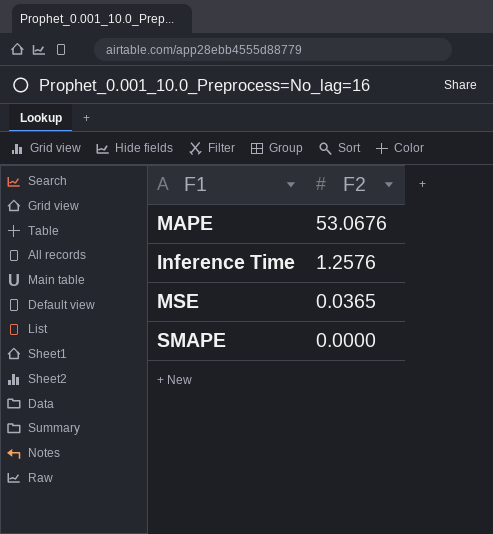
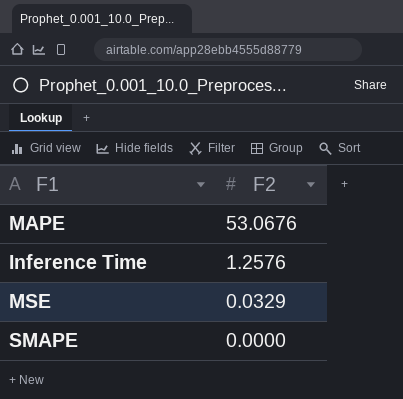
MSE | F2: 0.0365 -> 0.0329

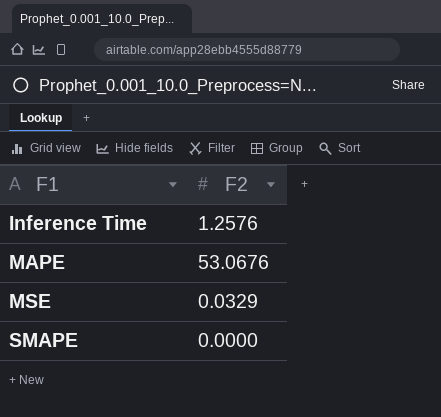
row order: F2 descending -> F1 ascending

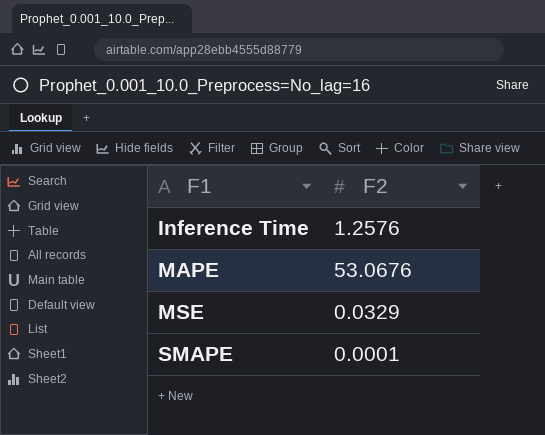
SMAPE | F2: 0.0000 -> 0.0001

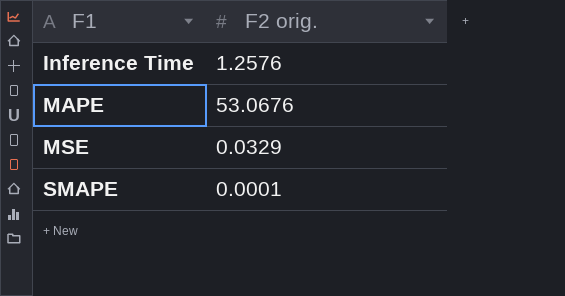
column name: F2 -> F2 orig.

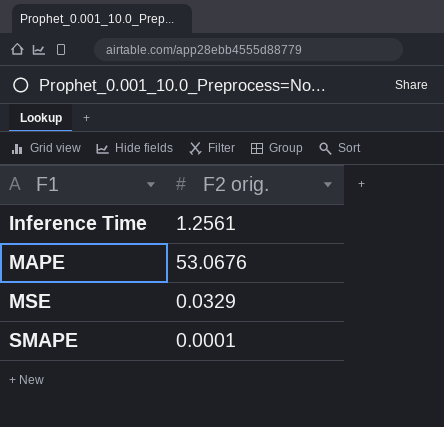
Inference Time | F2 orig.: 1.2576 -> 1.2561

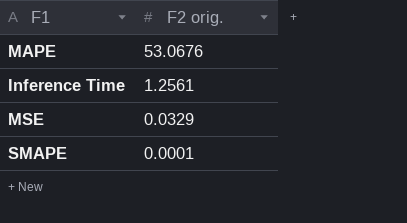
row order: F1 ascending -> F2 orig. descending

